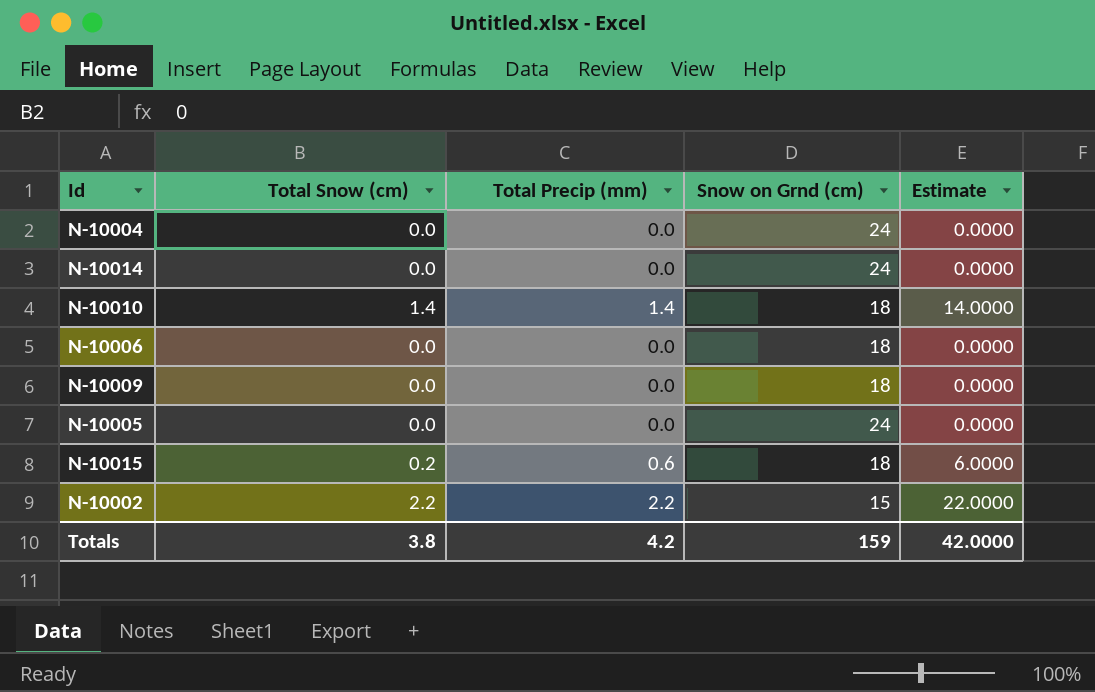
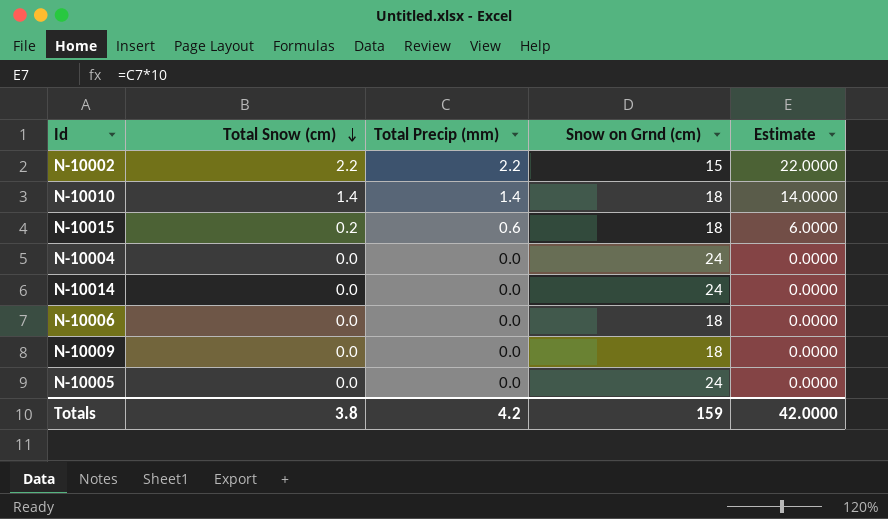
row order: none -> Total Snow (cm) descending

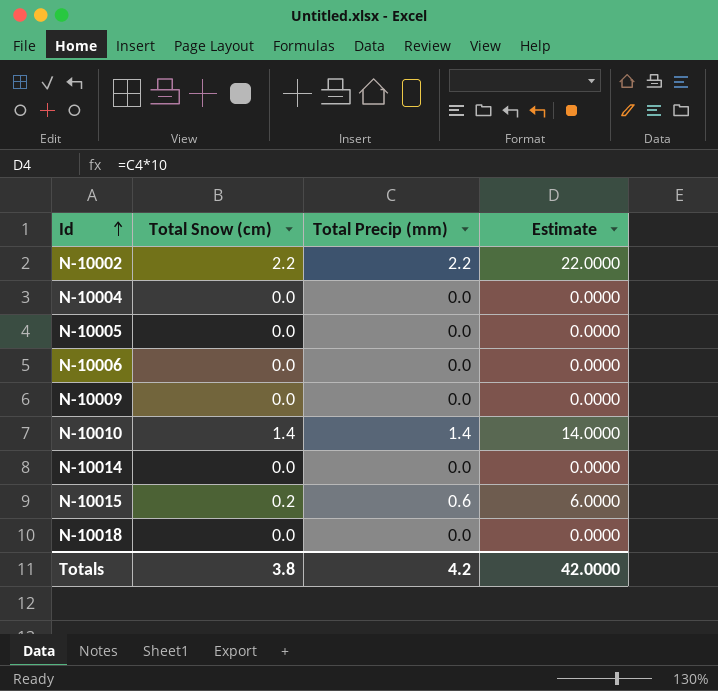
row order: Total Snow (cm) descending -> Id ascending
column Snow on Grnd (cm) | position: 4 -> none
row N-10018: none -> 0.0 | 0.0 | 0.0000

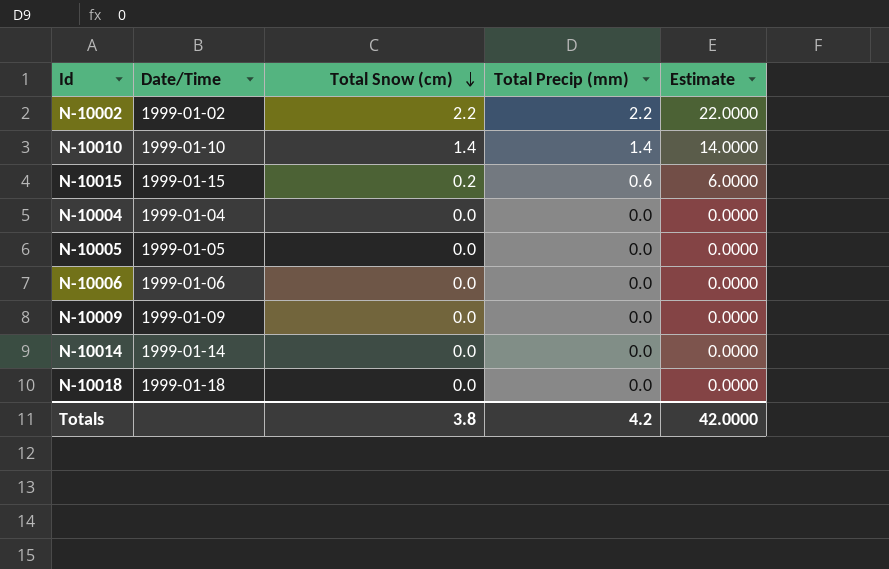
row order: Id ascending -> Total Snow (cm) descending
column Date/Time | position: none -> 2

